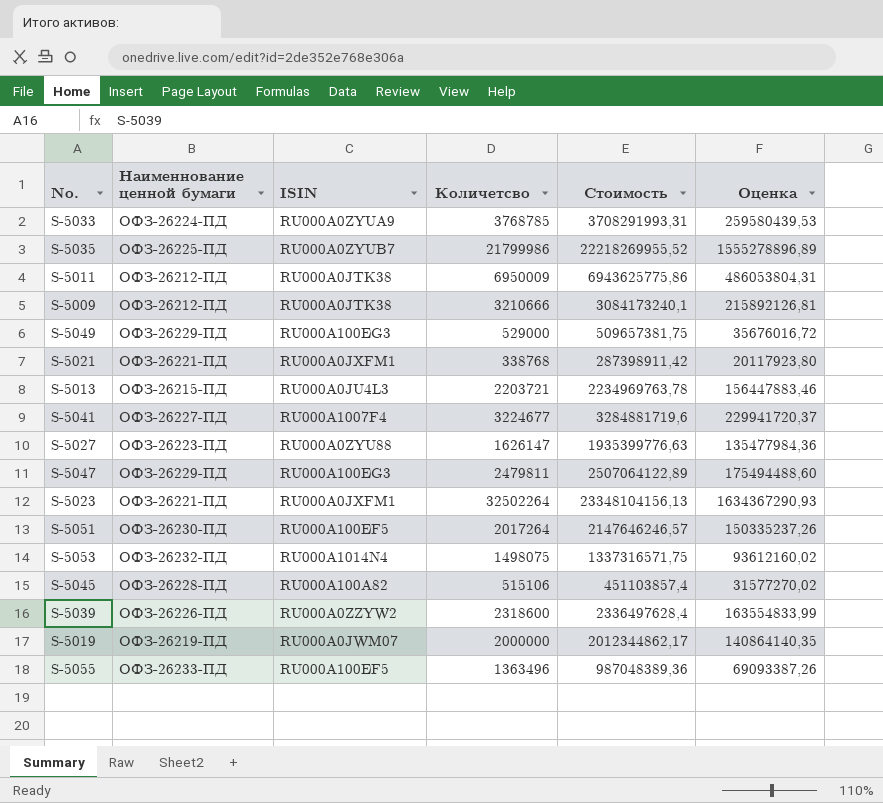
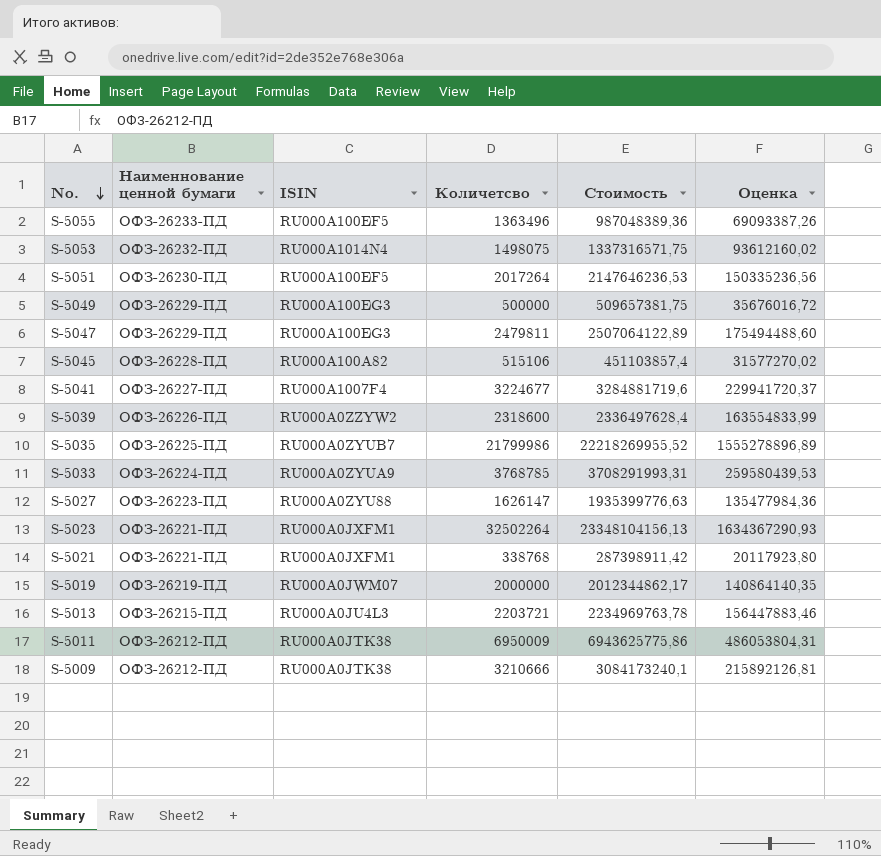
row order: none -> No. descending
S-5051 | Стоимость: 2147646246,57 -> 2147646236,53
S-5051 | Оценка: 150335237,26 -> 150335236,56
S-5049 | Количетсво: 529000 -> 500000

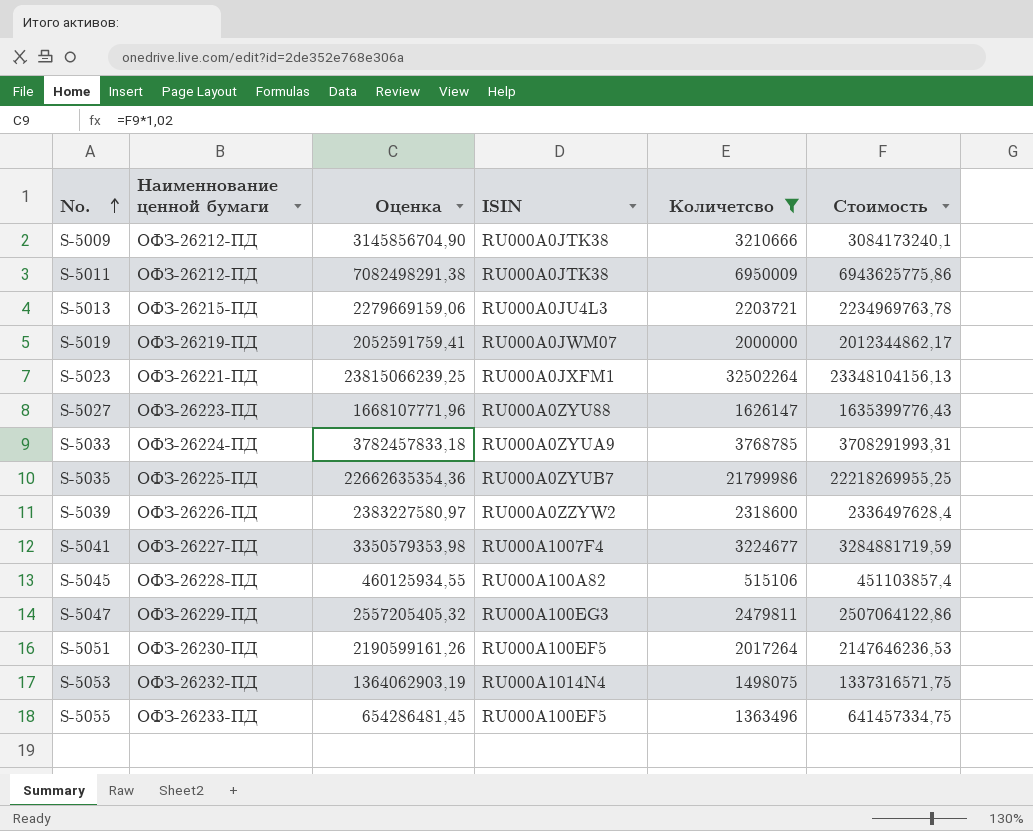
filter: none -> Количетсво >= 515106
row order: No. descending -> No. ascending
column Оценка | formula: [Стоимость] * 0,07 -> [Стоимость] * 1,02
column Оценка | position: 6 -> 3
S-5027 | Стоимость: 1935399776,63 -> 1635399776,43
S-5035 | Стоимость: 22218269955,52 -> 22218269955,25
S-5041 | Стоимость: 3284881719,6 -> 3284881719,59
S-5047 | Стоимость: 2507064122,89 -> 2507064122,86
S-5055 | Стоимость: 987048389,36 -> 641457334,75

